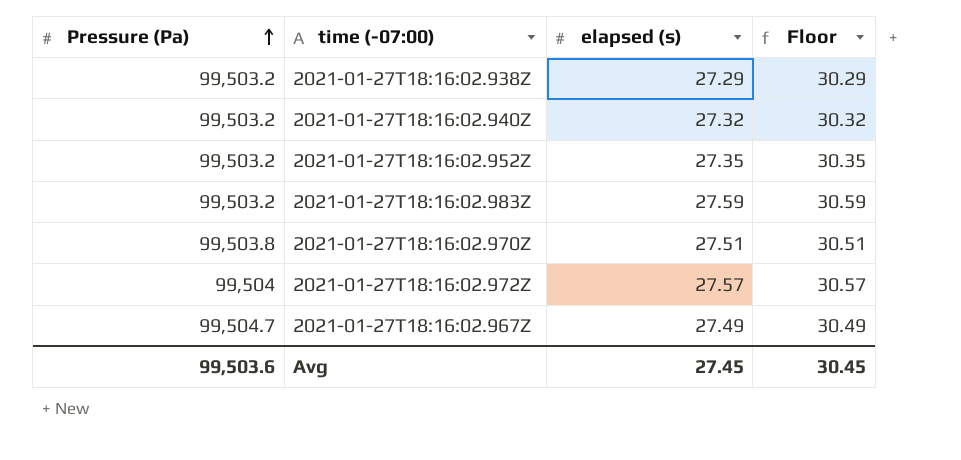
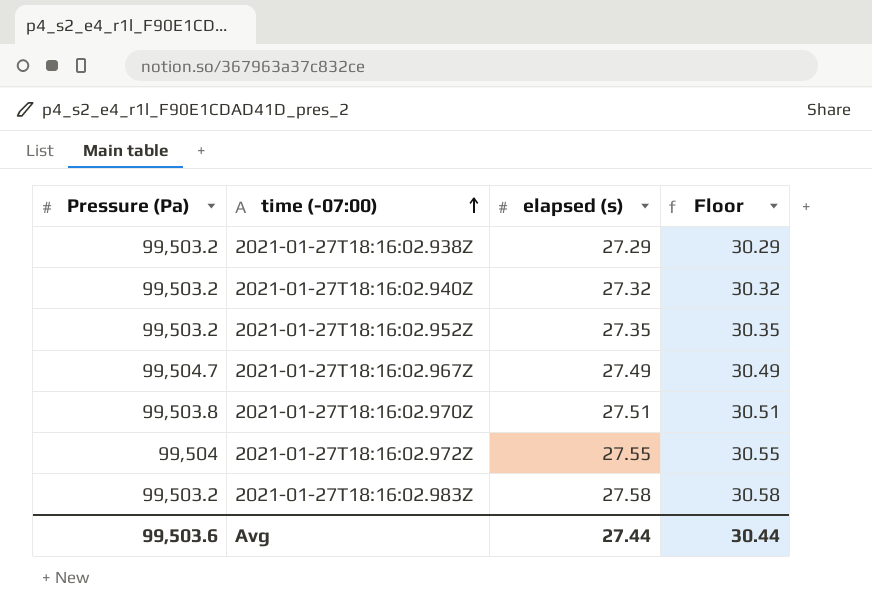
row order: Pressure (Pa) ascending -> time (-07:00) ascending
2021-01-27T18:16:02.972Z | elapsed (s): 27.57 -> 27.55
2021-01-27T18:16:02.972Z | Floor: 30.57 -> 30.55
2021-01-27T18:16:02.983Z | elapsed (s): 27.59 -> 27.58
2021-01-27T18:16:02.983Z | Floor: 30.59 -> 30.58
Avg | elapsed (s): 27.45 -> 27.44
Avg | Floor: 30.45 -> 30.44

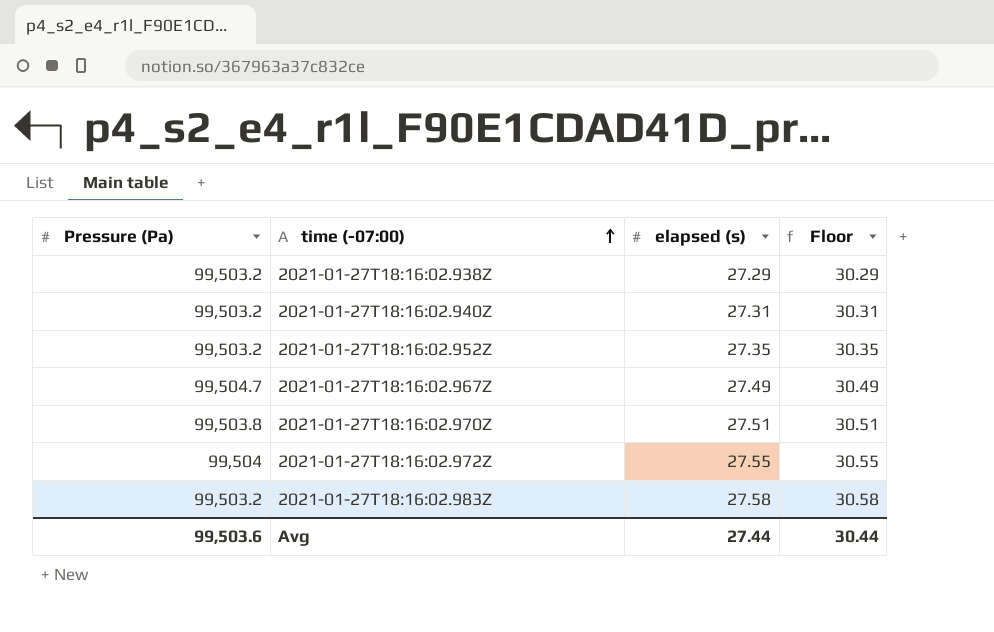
2021-01-27T18:16:02.940Z | elapsed (s): 27.32 -> 27.31
2021-01-27T18:16:02.940Z | Floor: 30.32 -> 30.31

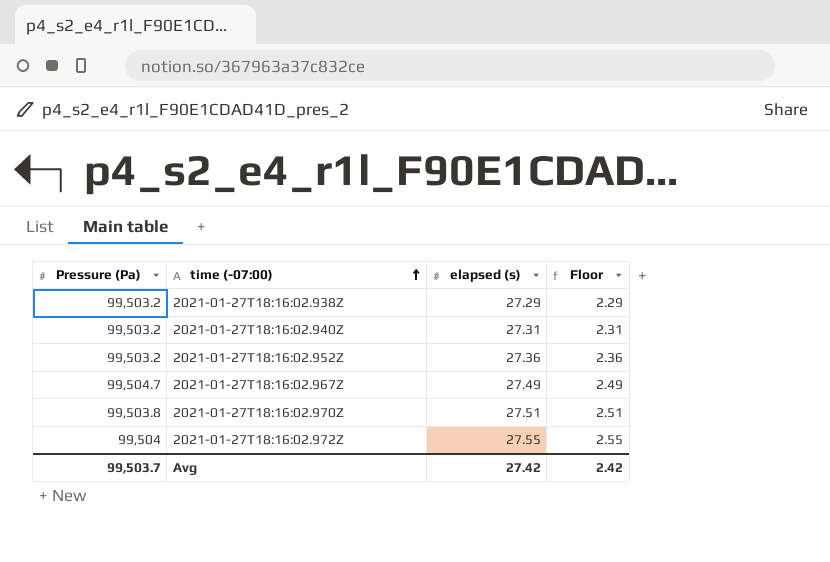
column Floor | formula: [elapsed (s)] + 3 -> [elapsed (s)] - 25
row 2021-01-27T18:16:02.983Z: 99,503.2 | 27.58 | 30.58 -> none
2021-01-27T18:16:02.952Z | elapsed (s): 27.35 -> 27.36
Avg | Pressure (Pa): 99,503.6 -> 99,503.7
Avg | elapsed (s): 27.44 -> 27.42
Avg | Floor: 30.44 -> 2.42

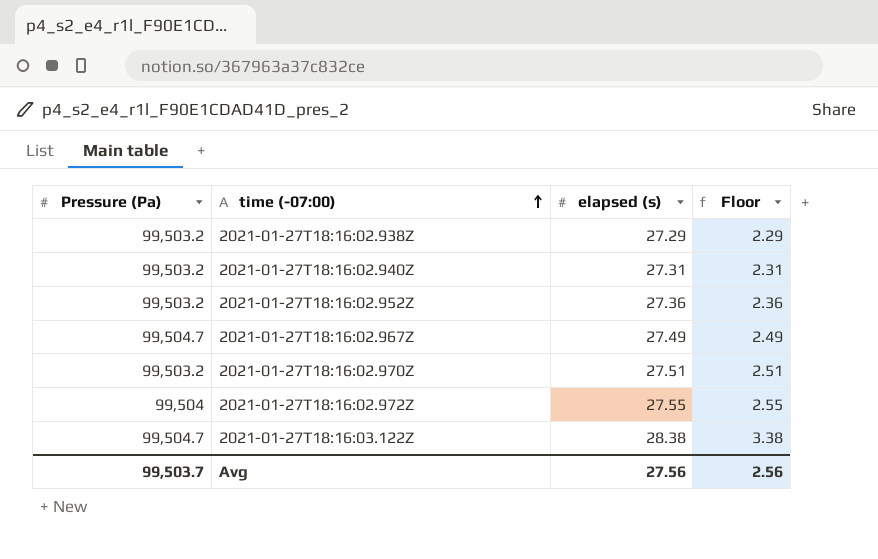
2021-01-27T18:16:02.970Z | Pressure (Pa): 99,503.8 -> 99,503.2
row 2021-01-27T18:16:03.122Z: none -> 99,504.7 | 28.38 | 3.38
Avg | elapsed (s): 27.42 -> 27.56
Avg | Floor: 2.42 -> 2.56

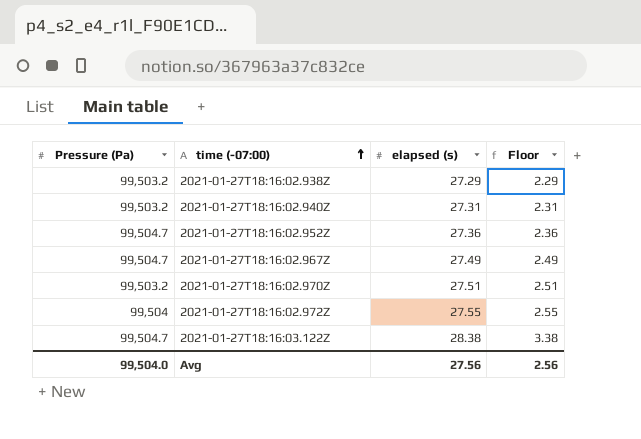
2021-01-27T18:16:02.952Z | Pressure (Pa): 99,503.2 -> 99,504.7
Avg | Pressure (Pa): 99,503.7 -> 99,504.0

